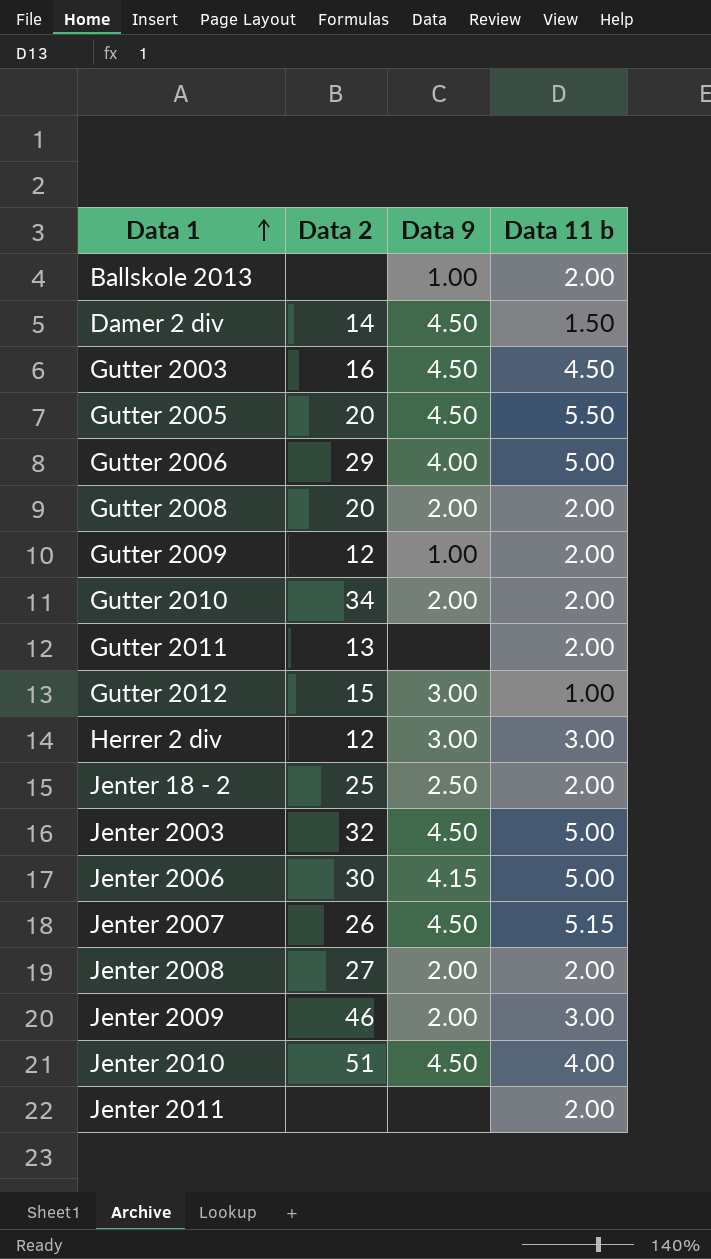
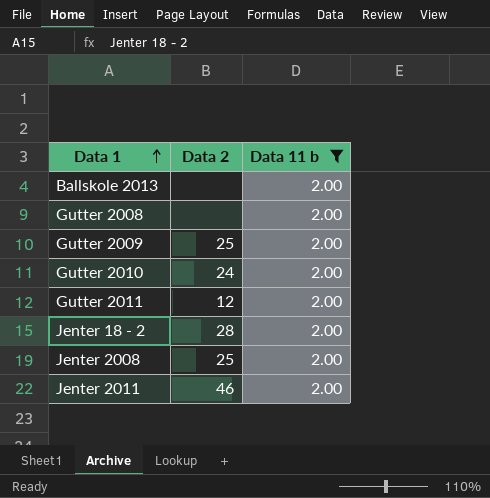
filter: none -> Data 11 b = 2.00
column Data 9 | position: 3 -> none
Gutter 2008 | Data 2: 20 -> none
Gutter 2009 | Data 2: 12 -> 25
Gutter 2010 | Data 2: 34 -> 24
Gutter 2011 | Data 2: 13 -> 12
Jenter 18 - 2 | Data 2: 25 -> 28
Jenter 2008 | Data 2: 27 -> 25
Jenter 2011 | Data 2: none -> 46

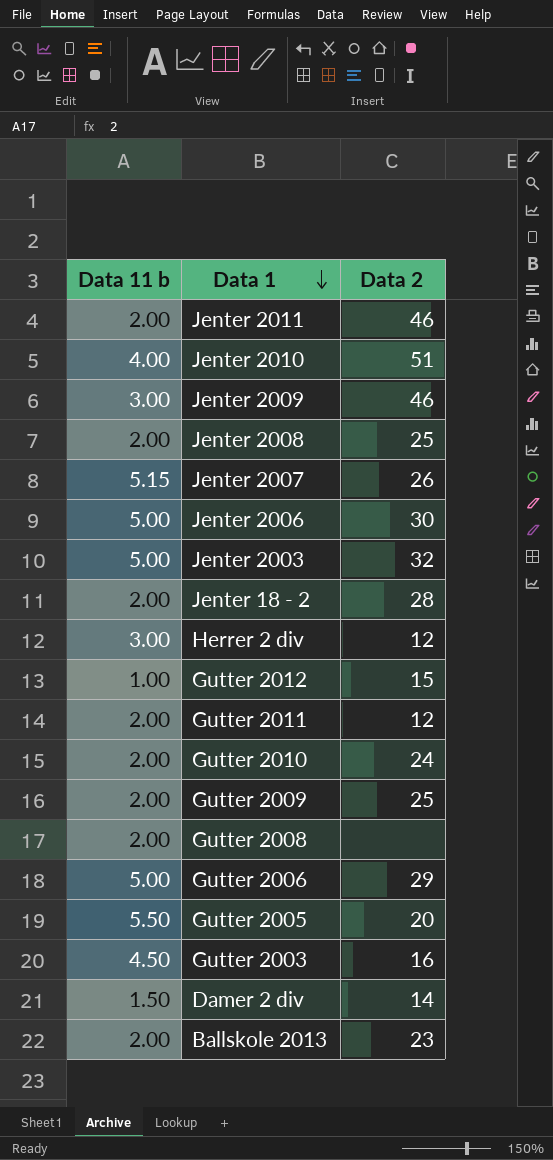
filter: Data 11 b = 2.00 -> none
row order: Data 1 ascending -> Data 1 descending
column Data 11 b | position: 3 -> 1
Ballskole 2013 | Data 2: none -> 23

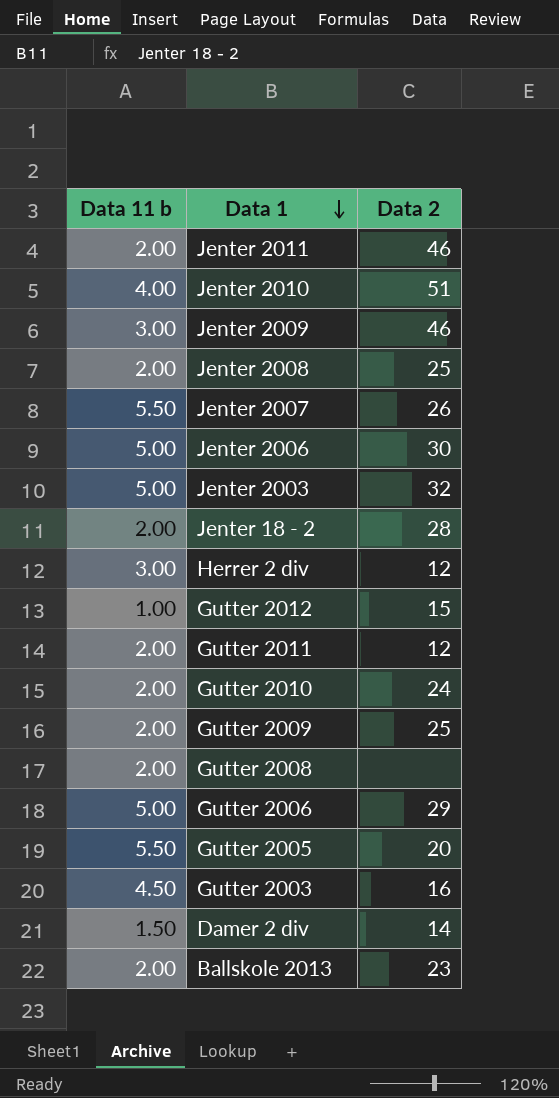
Jenter 2007 | Data 11 b: 5.15 -> 5.50

